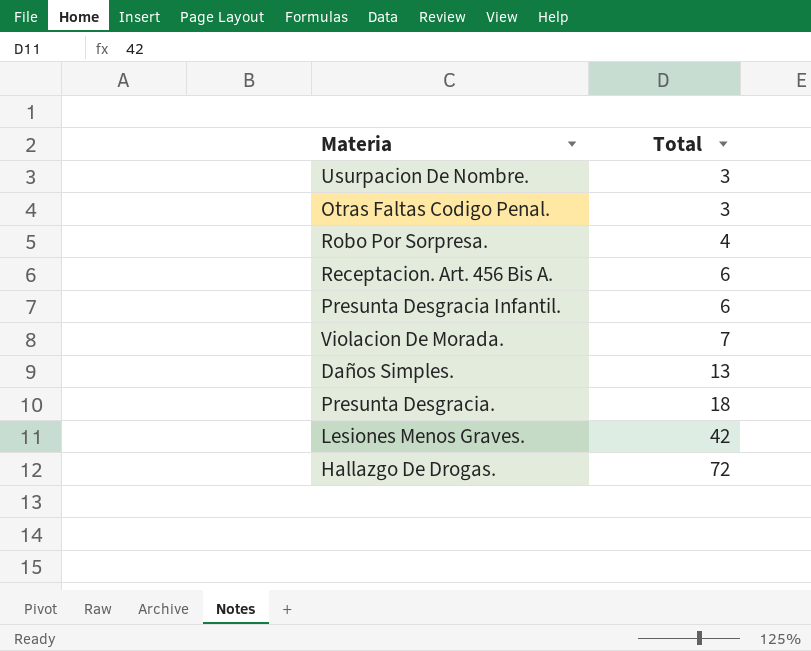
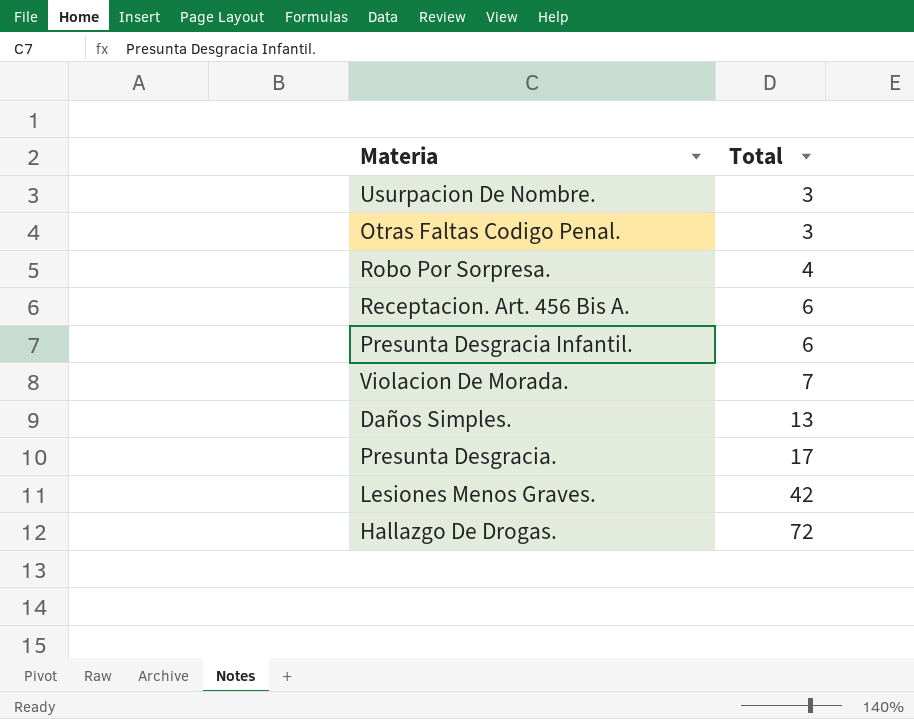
Presunta Desgracia. | Total: 18 -> 17

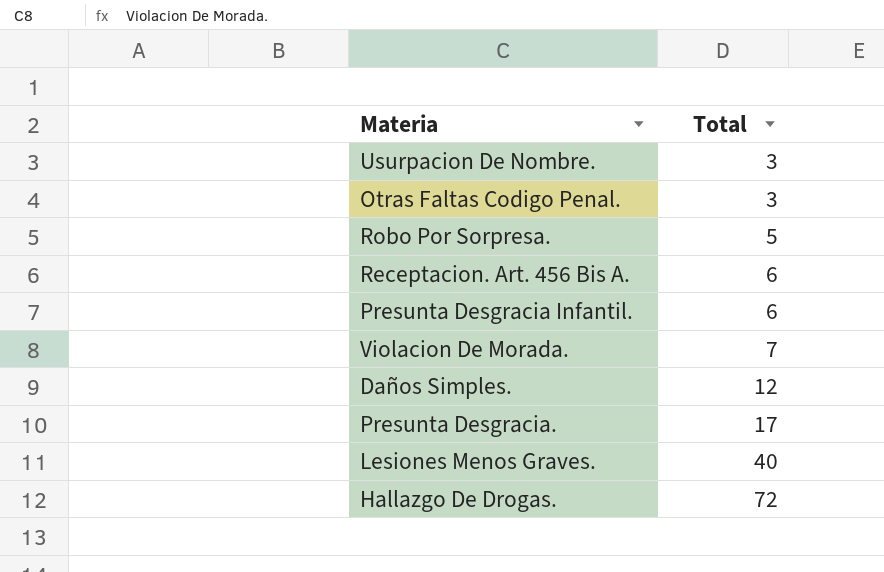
Robo Por Sorpresa. | Total: 4 -> 5
Daños Simples. | Total: 13 -> 12
Lesiones Menos Graves. | Total: 42 -> 40

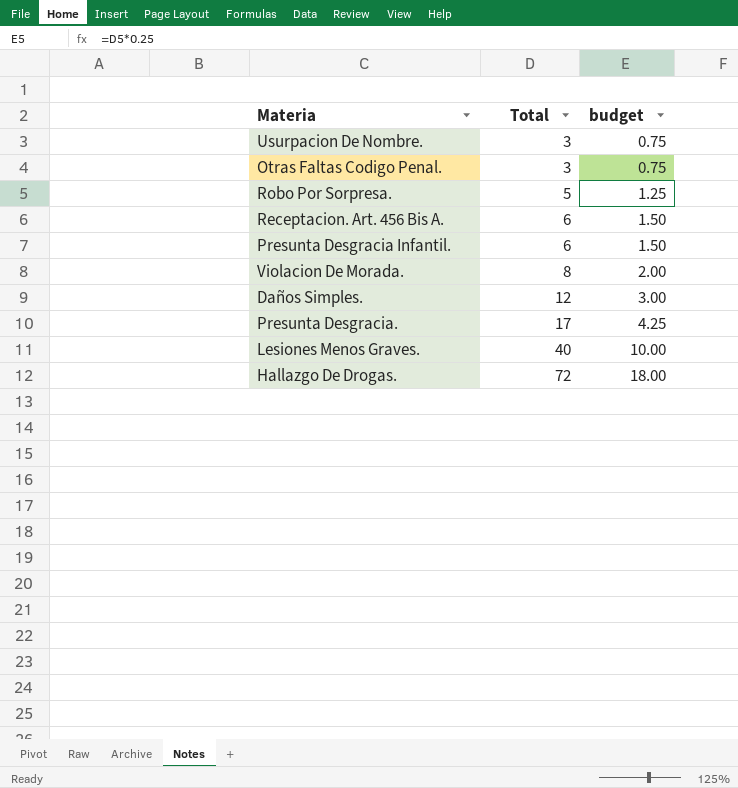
column budget | formula: none -> [Total] * 0.25
Violacion De Morada. | Total: 7 -> 8

